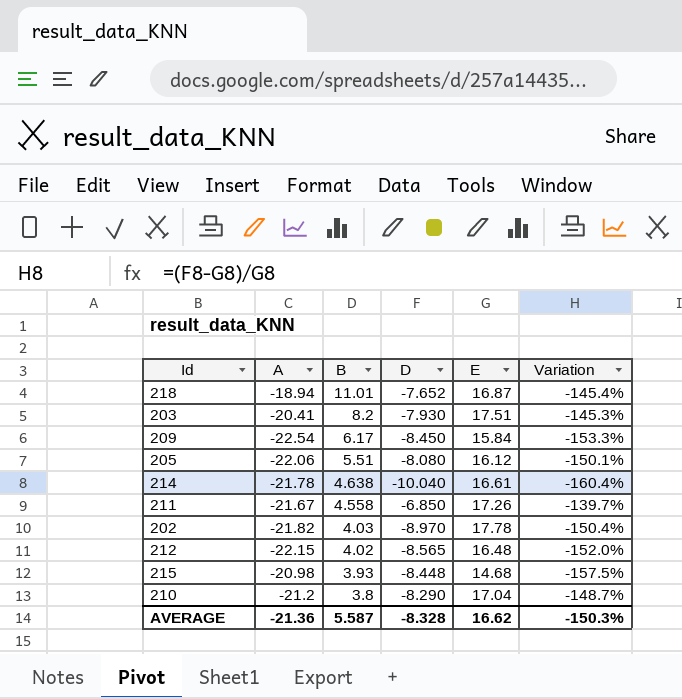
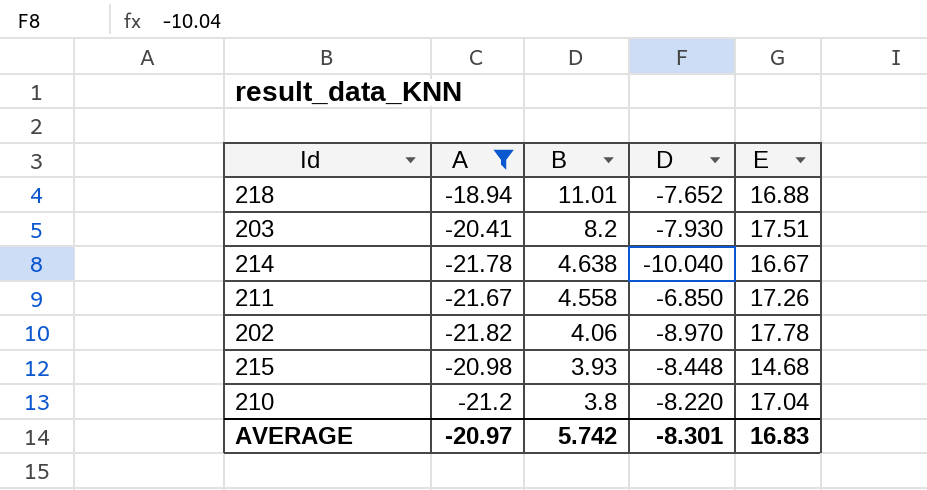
filter: none -> A >= -21.82
column Variation | formula: ([D] - [E]) / [E] -> none
218 | E: 16.87 -> 16.88
214 | E: 16.61 -> 16.67
202 | B: 4.03 -> 4.06
210 | D: -8.290 -> -8.220
AVERAGE | A: -21.36 -> -20.97
AVERAGE | B: 5.587 -> 5.742
AVERAGE | D: -8.328 -> -8.301
AVERAGE | E: 16.62 -> 16.83

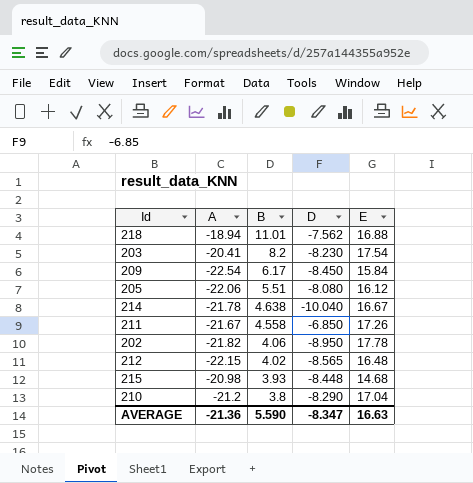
filter: A >= -21.82 -> none
218 | D: -7.652 -> -7.562
203 | D: -7.930 -> -8.230
203 | E: 17.51 -> 17.54
202 | D: -8.970 -> -8.950
210 | D: -8.220 -> -8.290
AVERAGE | A: -20.97 -> -21.36
AVERAGE | B: 5.742 -> 5.590
AVERAGE | D: -8.301 -> -8.347
AVERAGE | E: 16.83 -> 16.63

